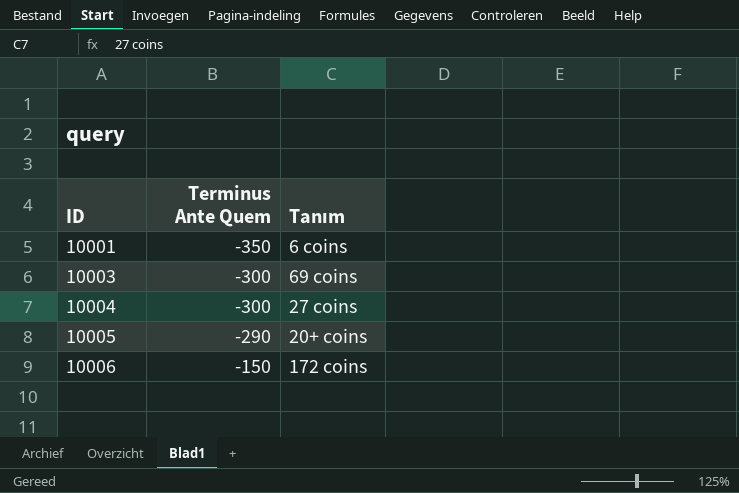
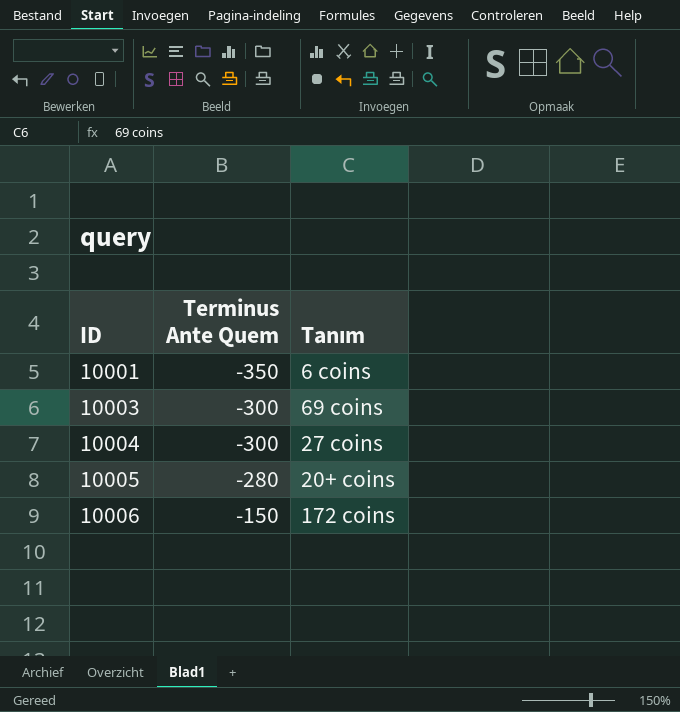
10005 | Terminus Ante Quem: -290 -> -280

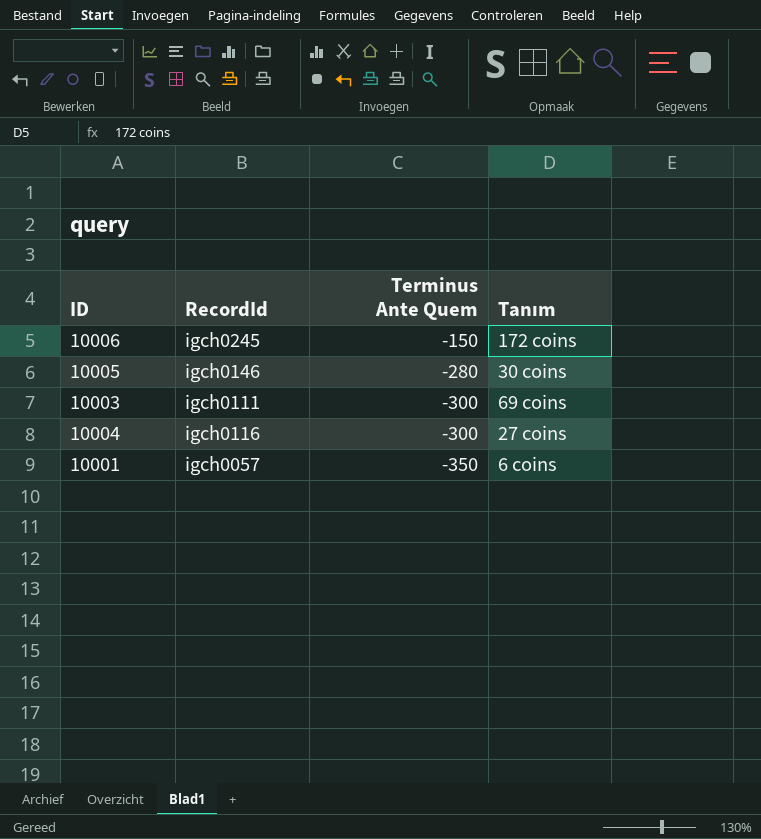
row order: ID ascending -> Terminus Ante Quem descending
column RecordId | position: none -> 2
10005 | Tanım: 20+ coins -> 30 coins

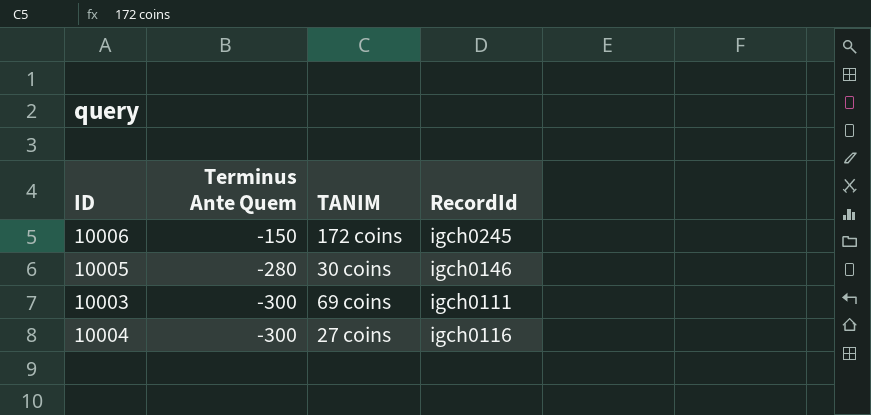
column name: Tanım -> TANIM
column RecordId | position: 2 -> 4
row 10001: igch0057 | -350 | 6 coins -> none

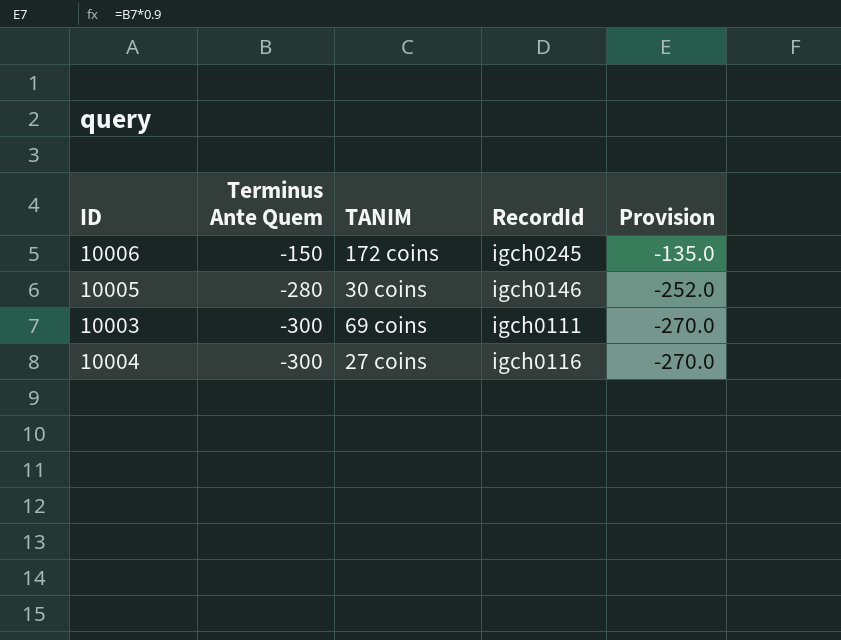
column Provision | formula: none -> [Terminus Ante Quem] * 0.9

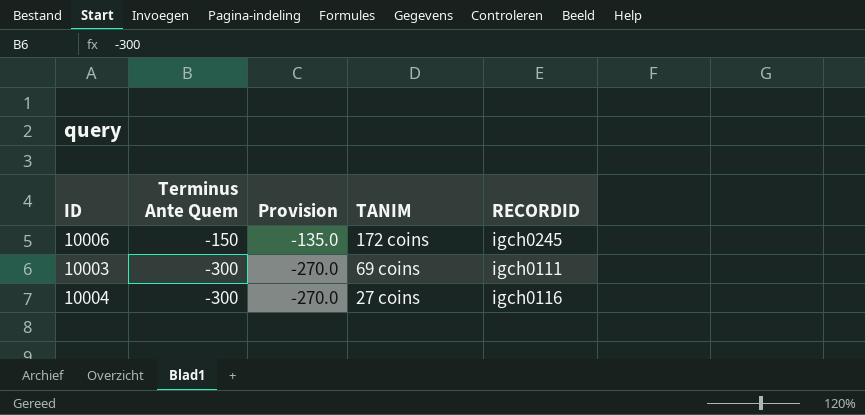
column Provision | position: 5 -> 3
column name: RecordId -> RECORDID
row 10005: -280 | 30 coins | igch0146 | -252.0 -> none

